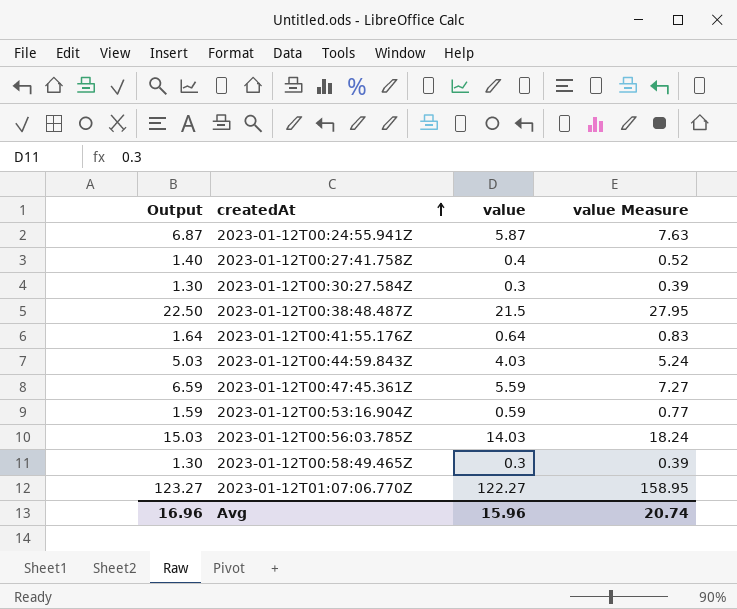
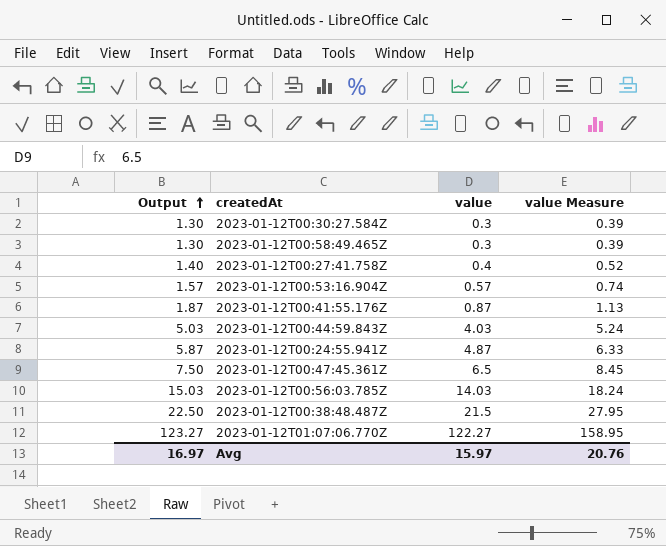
row order: createdAt ascending -> Output ascending
2023-01-12T00:53:16.904Z | Output: 1.59 -> 1.57
2023-01-12T00:53:16.904Z | value: 0.59 -> 0.57
2023-01-12T00:53:16.904Z | value Measure: 0.77 -> 0.74
2023-01-12T00:41:55.176Z | Output: 1.64 -> 1.87
2023-01-12T00:41:55.176Z | value: 0.64 -> 0.87
2023-01-12T00:41:55.176Z | value Measure: 0.83 -> 1.13
2023-01-12T00:24:55.941Z | Output: 6.87 -> 5.87
2023-01-12T00:24:55.941Z | value: 5.87 -> 4.87
2023-01-12T00:24:55.941Z | value Measure: 7.63 -> 6.33
2023-01-12T00:47:45.361Z | Output: 6.59 -> 7.50
2023-01-12T00:47:45.361Z | value: 5.59 -> 6.5
2023-01-12T00:47:45.361Z | value Measure: 7.27 -> 8.45
Avg | Output: 16.96 -> 16.97
Avg | value: 15.96 -> 15.97
Avg | value Measure: 20.74 -> 20.76

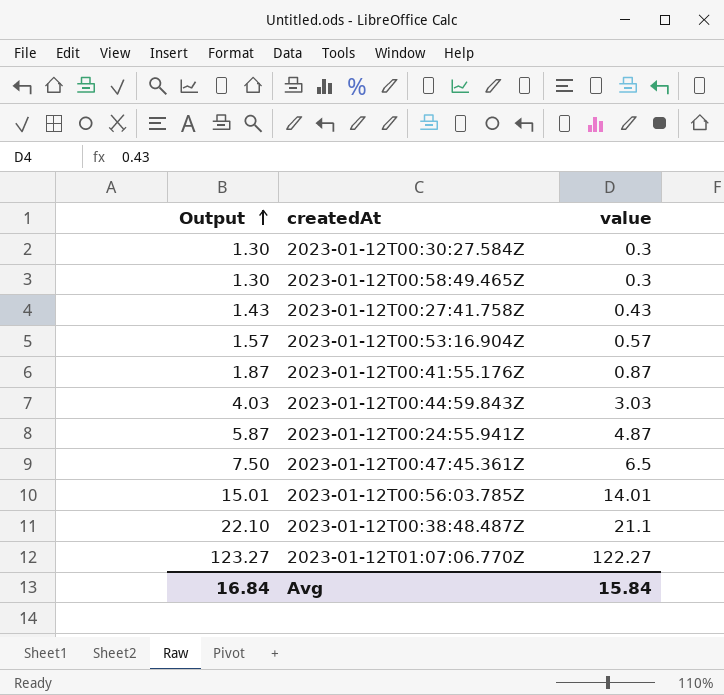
column value Measure | formula: [value] * 1.3 -> none
2023-01-12T00:27:41.758Z | Output: 1.40 -> 1.43
2023-01-12T00:27:41.758Z | value: 0.4 -> 0.43
2023-01-12T00:44:59.843Z | Output: 5.03 -> 4.03
2023-01-12T00:44:59.843Z | value: 4.03 -> 3.03
2023-01-12T00:56:03.785Z | Output: 15.03 -> 15.01
2023-01-12T00:56:03.785Z | value: 14.03 -> 14.01
2023-01-12T00:38:48.487Z | Output: 22.50 -> 22.10
2023-01-12T00:38:48.487Z | value: 21.5 -> 21.1
Avg | Output: 16.97 -> 16.84
Avg | value: 15.97 -> 15.84

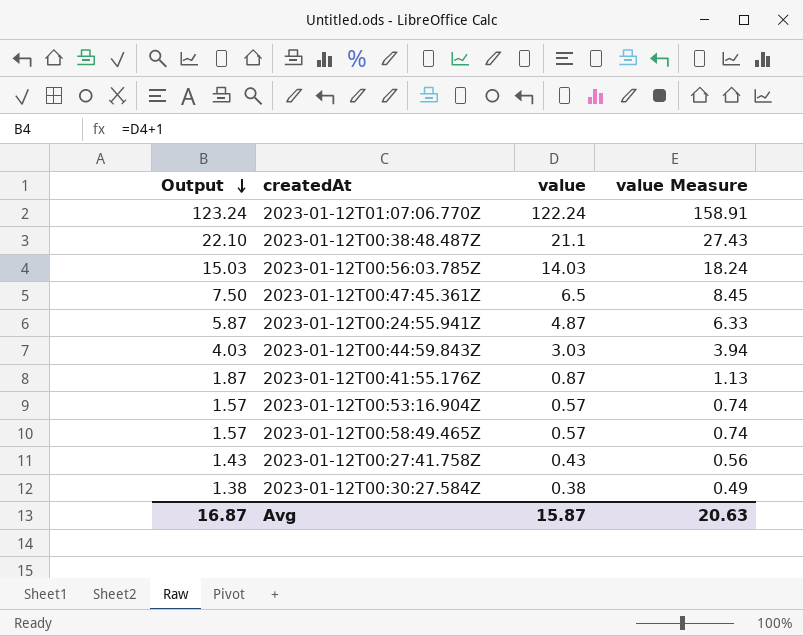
row order: Output ascending -> Output descending
column value Measure | formula: none -> [value] * 1.3
2023-01-12T01:07:06.770Z | Output: 123.27 -> 123.24
2023-01-12T01:07:06.770Z | value: 122.27 -> 122.24
2023-01-12T00:56:03.785Z | Output: 15.01 -> 15.03
2023-01-12T00:56:03.785Z | value: 14.01 -> 14.03
2023-01-12T00:58:49.465Z | Output: 1.30 -> 1.57
2023-01-12T00:58:49.465Z | value: 0.3 -> 0.57
2023-01-12T00:30:27.584Z | Output: 1.30 -> 1.38
2023-01-12T00:30:27.584Z | value: 0.3 -> 0.38
Avg | Output: 16.84 -> 16.87
Avg | value: 15.84 -> 15.87

